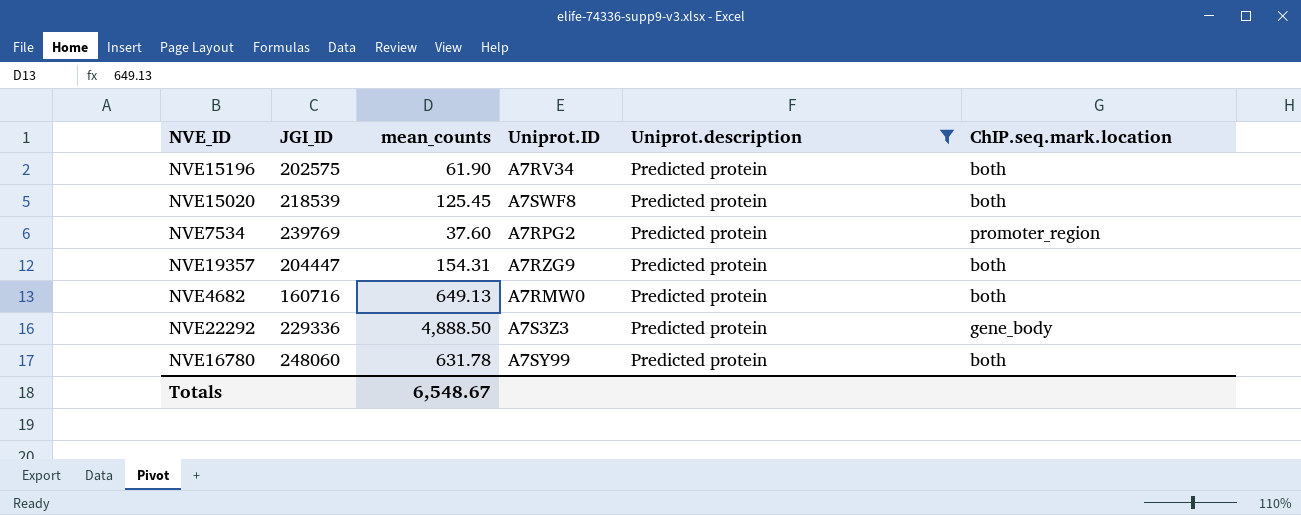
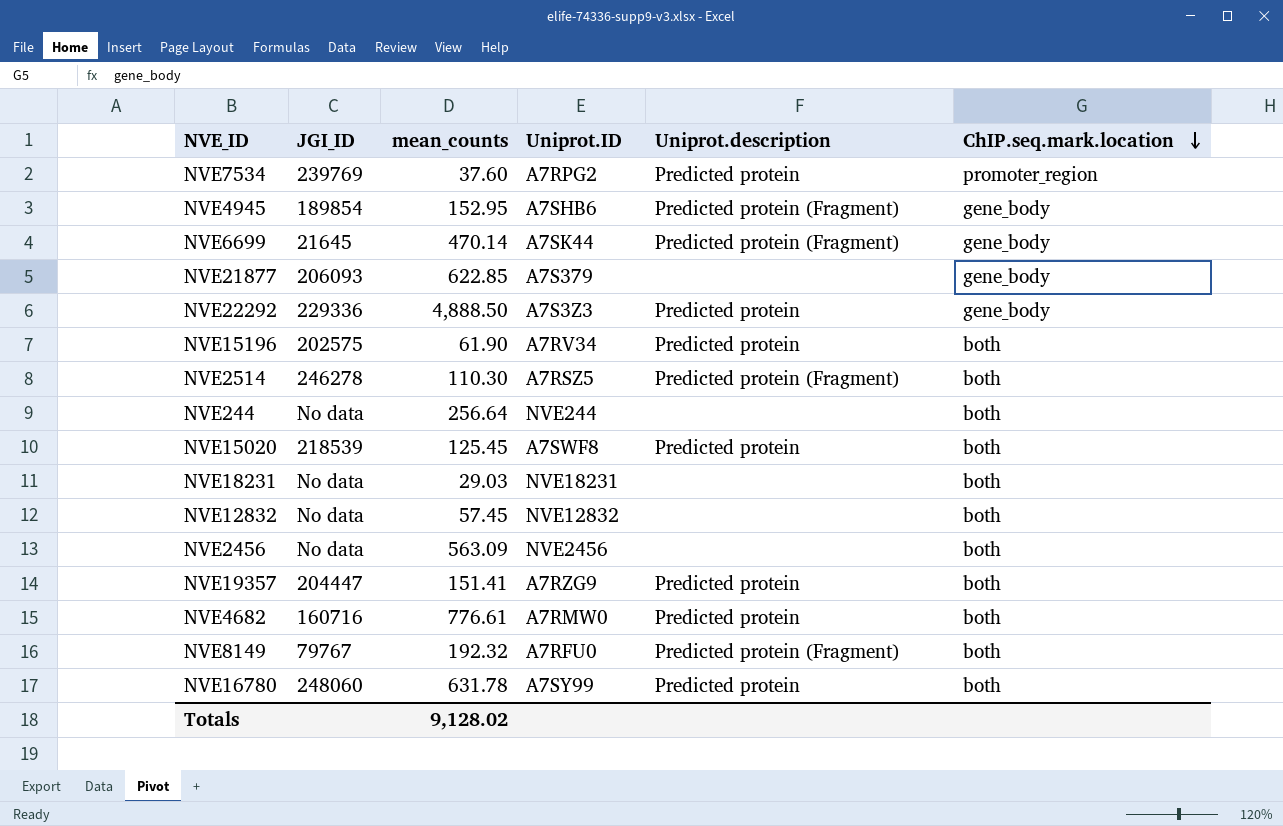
filter: Uniprot.description = Predicted protein -> none
row order: none -> ChIP.seq.mark.location descending
NVE19357 | mean_counts: 154.31 -> 151.41
NVE4682 | mean_counts: 649.13 -> 776.61
Totals | mean_counts: 6,548.67 -> 9,128.02

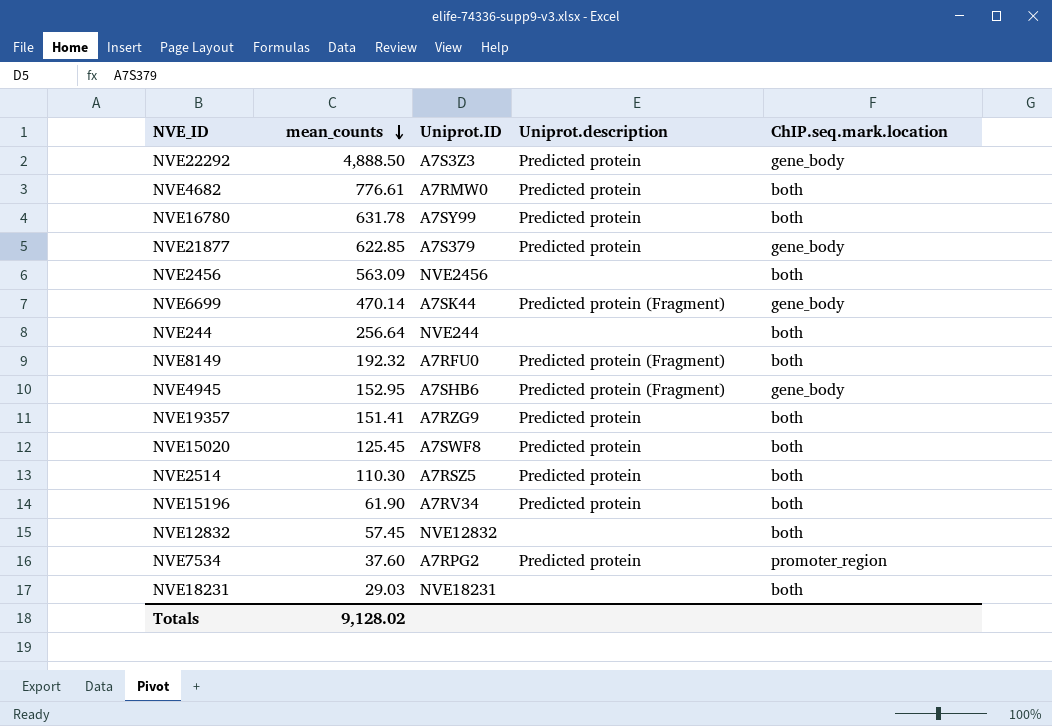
row order: ChIP.seq.mark.location descending -> mean_counts descending
column JGI_ID | position: 2 -> none
NVE21877 | Uniprot.description: none -> Predicted protein
NVE2514 | Uniprot.description: Predicted protein (Fragment) -> Predicted protein

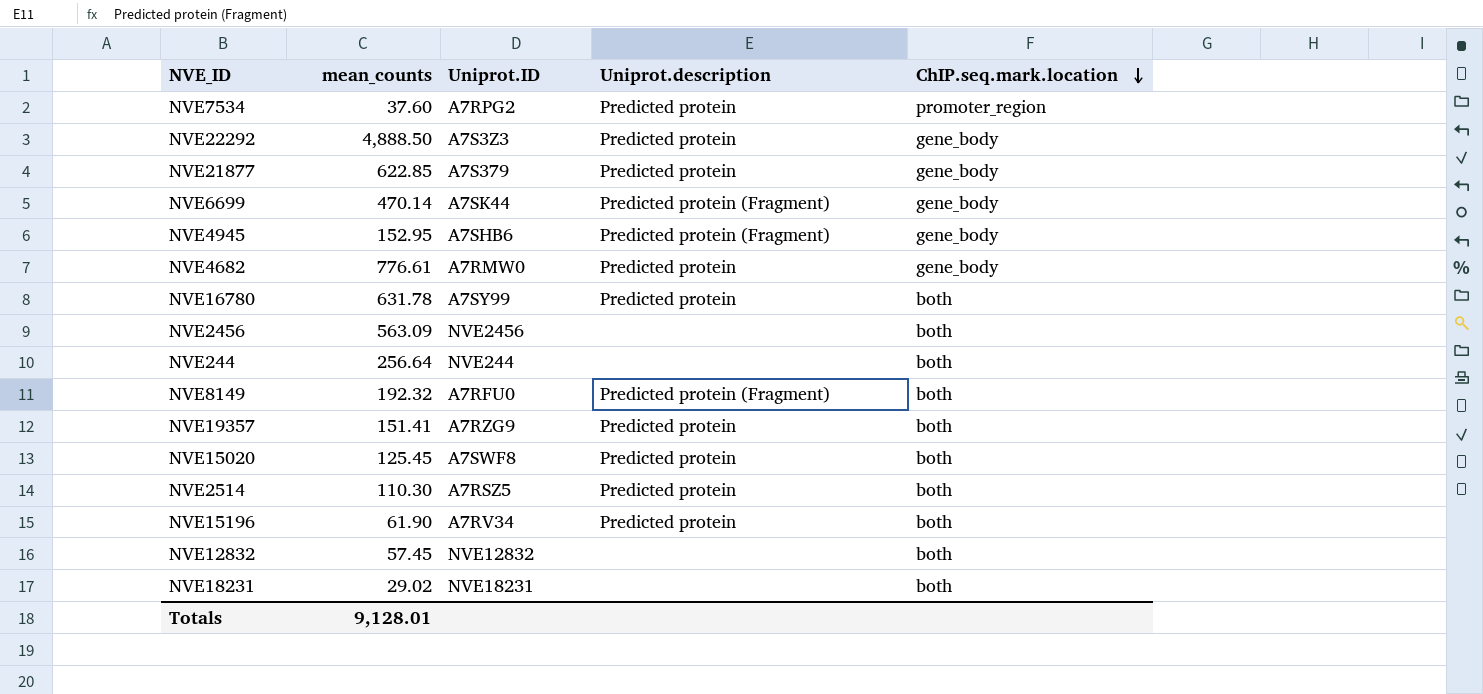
row order: mean_counts descending -> ChIP.seq.mark.location descending
NVE4682 | ChIP.seq.mark.location: both -> gene_body
NVE18231 | mean_counts: 29.03 -> 29.02
Totals | mean_counts: 9,128.02 -> 9,128.01

